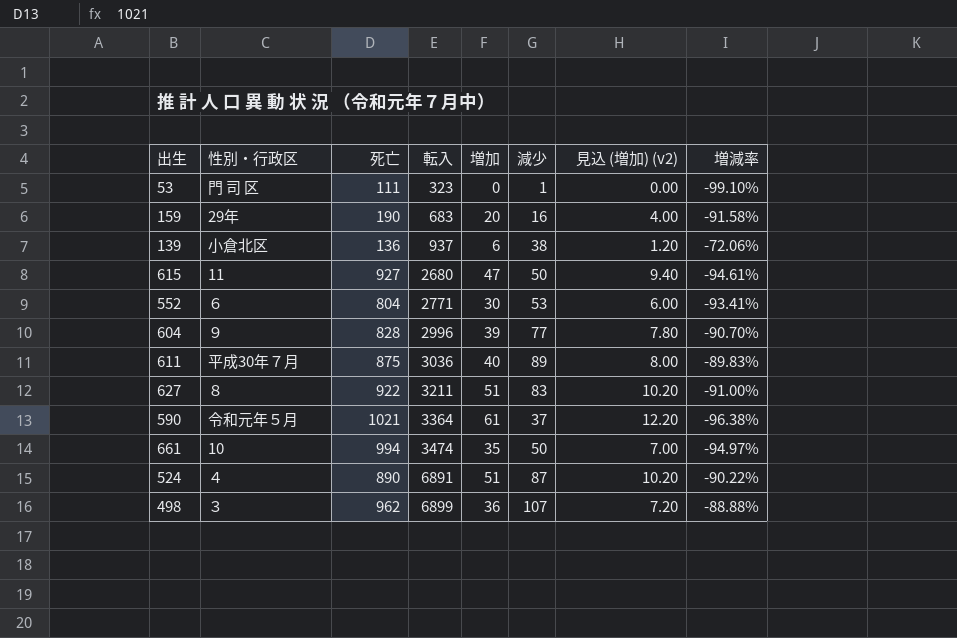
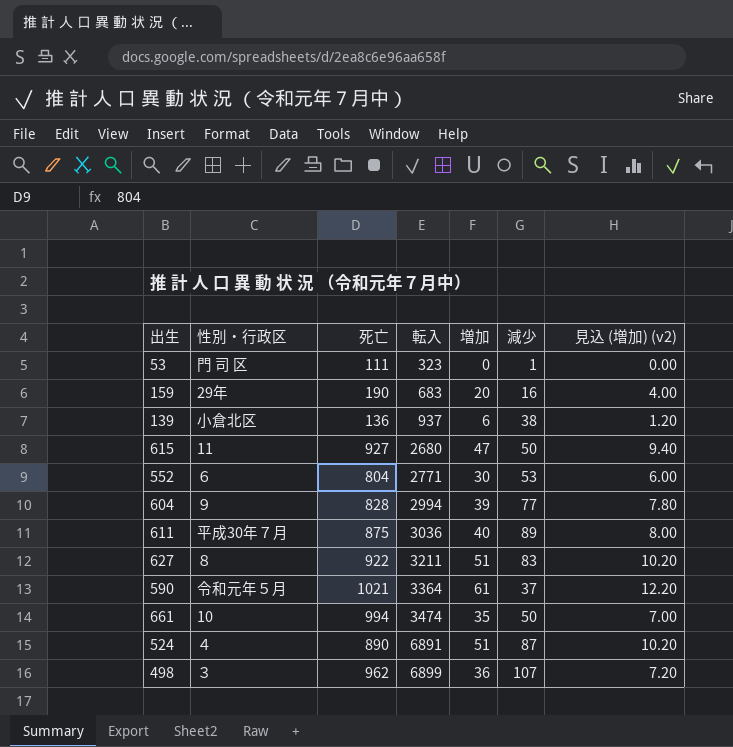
column 増減率 | formula: ([減少] - [死亡]) / [死亡] -> none
604 | 転入: 2996 -> 2994

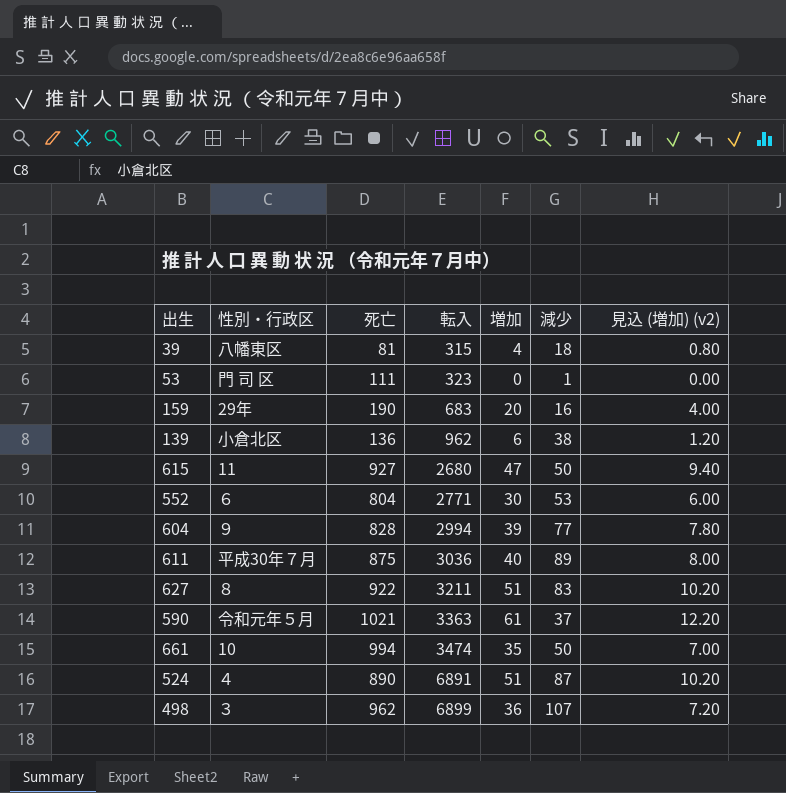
row 39: none -> 八幡東区 | 81 | 315 | 4 | 18 | 0.80
139 | 転入: 937 -> 962
590 | 転入: 3364 -> 3363

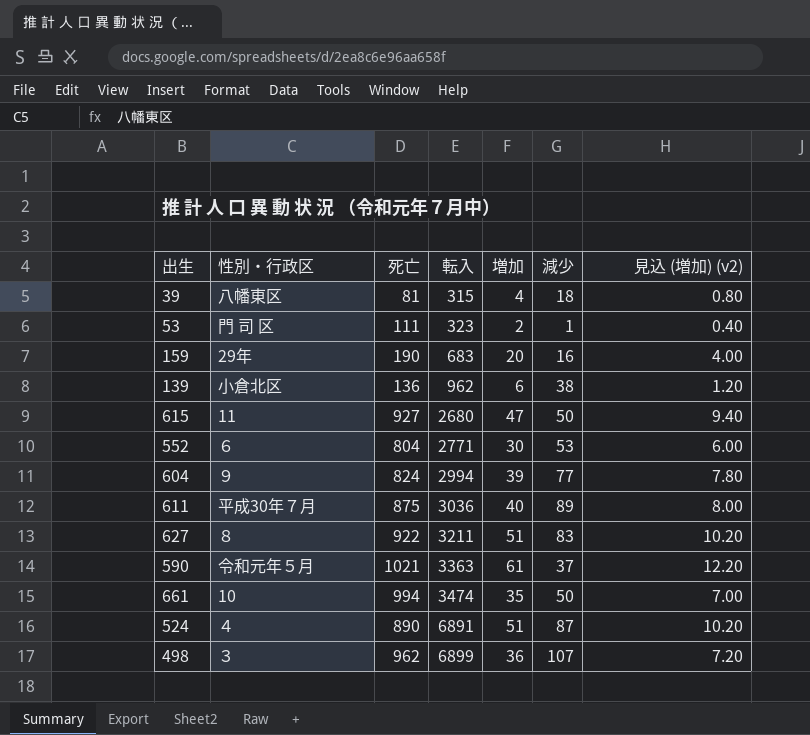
53 | 増加: 0 -> 2
53 | 見込 (増加) (v2): 0.00 -> 0.40
604 | 死亡: 828 -> 824

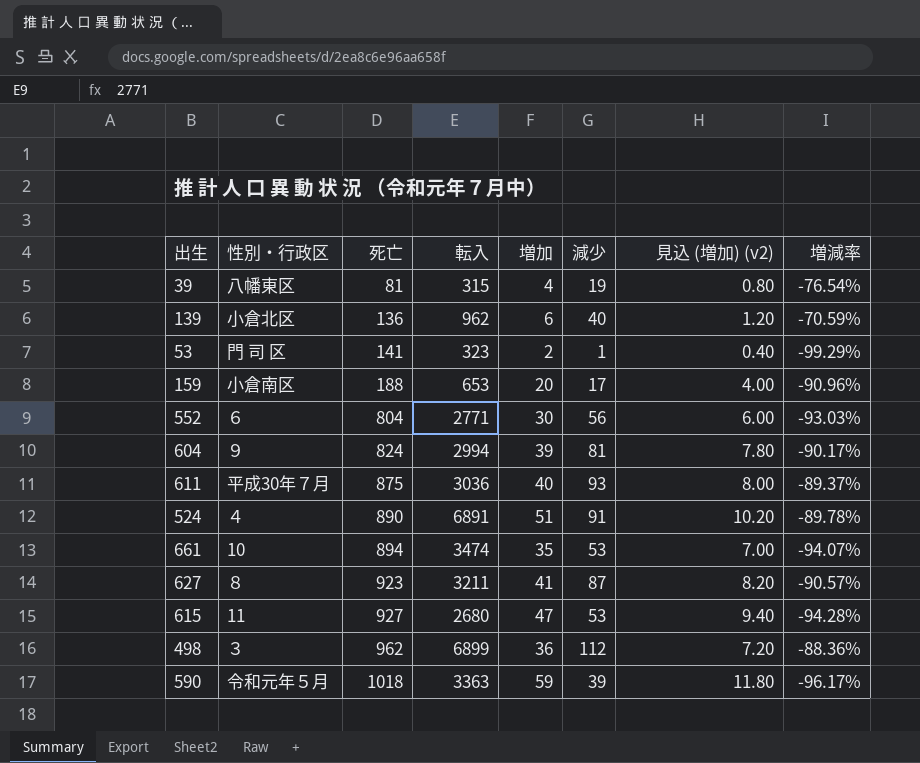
row order: 転入 ascending -> 死亡 ascending
column 増減率 | formula: none -> ([減少] - [死亡]) / [死亡]
39 | 減少: 18 -> 19
139 | 減少: 38 -> 40
53 | 死亡: 111 -> 141
159 | 性別・行政区: 29年 -> 小倉南区
159 | 死亡: 190 -> 188
159 | 転入: 683 -> 653
159 | 減少: 16 -> 17
552 | 減少: 53 -> 56
604 | 減少: 77 -> 81
611 | 減少: 89 -> 93
524 | 減少: 87 -> 91
661 | 死亡: 994 -> 894
661 | 減少: 50 -> 53
627 | 死亡: 922 -> 923
627 | 増加: 51 -> 41
627 | 減少: 83 -> 87
627 | 見込 (増加) (v2): 10.20 -> 8.20
615 | 減少: 50 -> 53
498 | 減少: 107 -> 112
590 | 死亡: 1021 -> 1018
590 | 増加: 61 -> 59
590 | 減少: 37 -> 39
590 | 見込 (増加) (v2): 12.20 -> 11.80

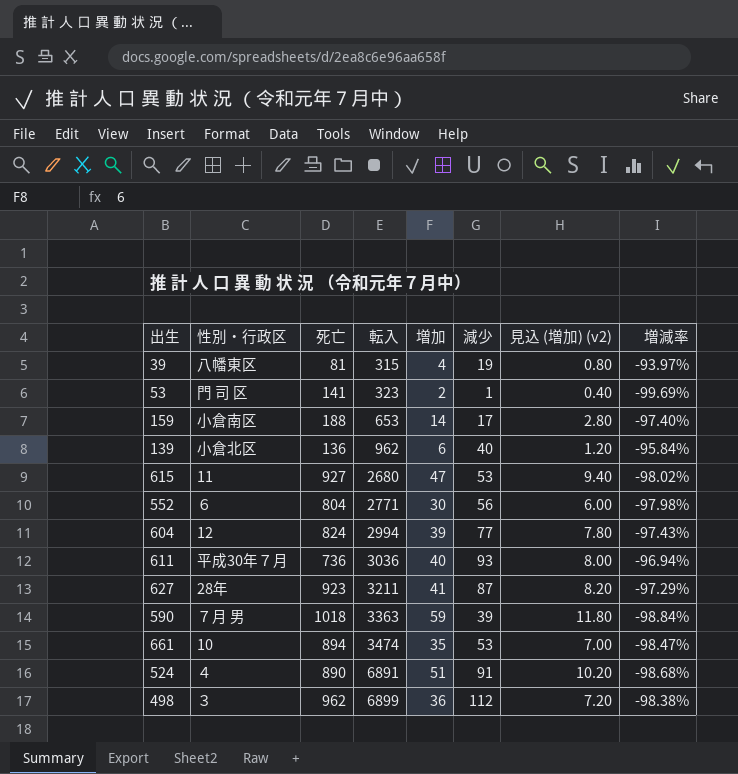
row order: 死亡 ascending -> 転入 ascending
column 増減率 | formula: ([減少] - [死亡]) / [死亡] -> ([減少] - [転入]) / [転入]
159 | 増加: 20 -> 14
159 | 見込 (増加) (v2): 4.00 -> 2.80
604 | 性別・行政区: ９ -> 12
604 | 減少: 81 -> 77
611 | 死亡: 875 -> 736
627 | 性別・行政区: ８ -> 28年
590 | 性別・行政区: 令和元年５月 -> ７月 男

